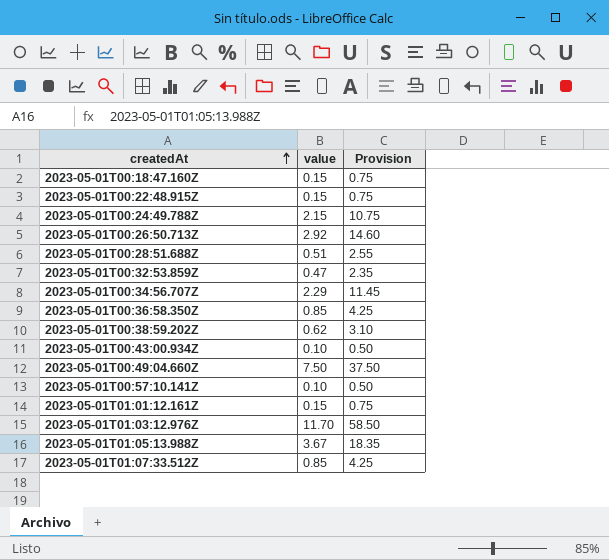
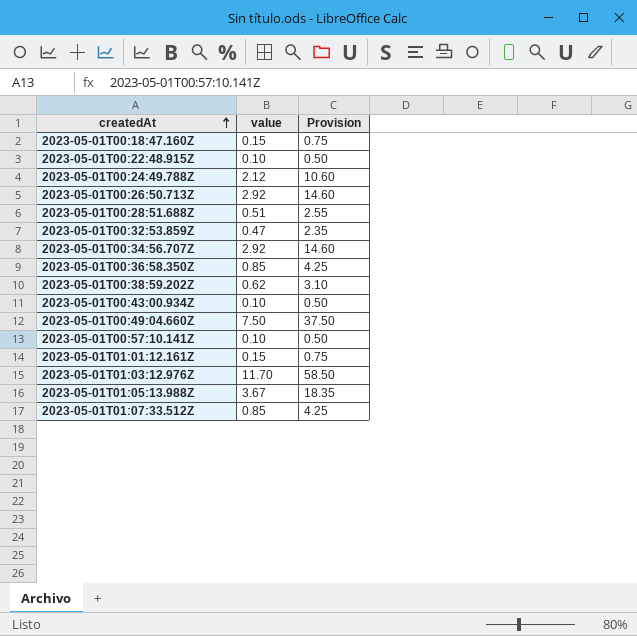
2023-05-01T00:22:48.915Z | value: 0.15 -> 0.10
2023-05-01T00:22:48.915Z | Provision: 0.75 -> 0.50
2023-05-01T00:24:49.788Z | value: 2.15 -> 2.12
2023-05-01T00:24:49.788Z | Provision: 10.75 -> 10.60
2023-05-01T00:34:56.707Z | value: 2.29 -> 2.92
2023-05-01T00:34:56.707Z | Provision: 11.45 -> 14.60

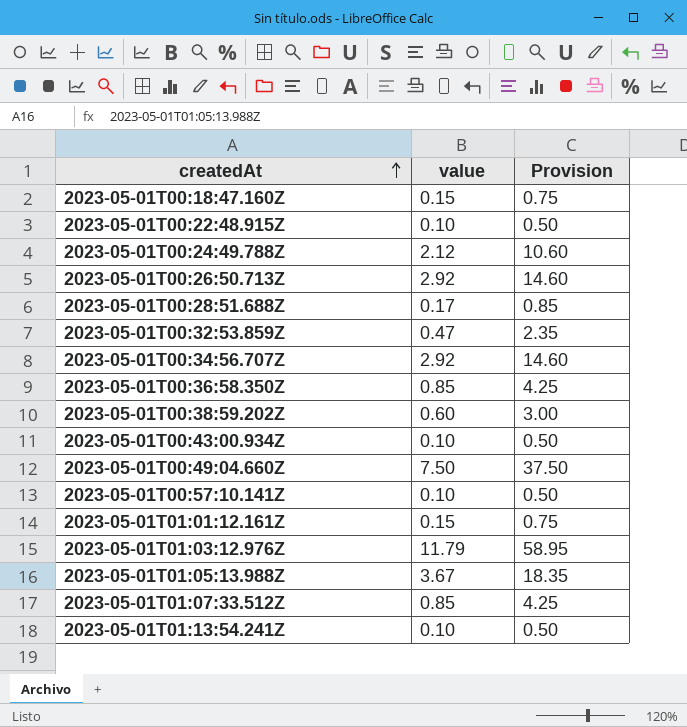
2023-05-01T00:28:51.688Z | value: 0.51 -> 0.17
2023-05-01T00:28:51.688Z | Provision: 2.55 -> 0.85
2023-05-01T00:38:59.202Z | value: 0.62 -> 0.60
2023-05-01T00:38:59.202Z | Provision: 3.10 -> 3.00
2023-05-01T01:03:12.976Z | value: 11.70 -> 11.79
2023-05-01T01:03:12.976Z | Provision: 58.50 -> 58.95
row 2023-05-01T01:13:54.241Z: none -> 0.10 | 0.50

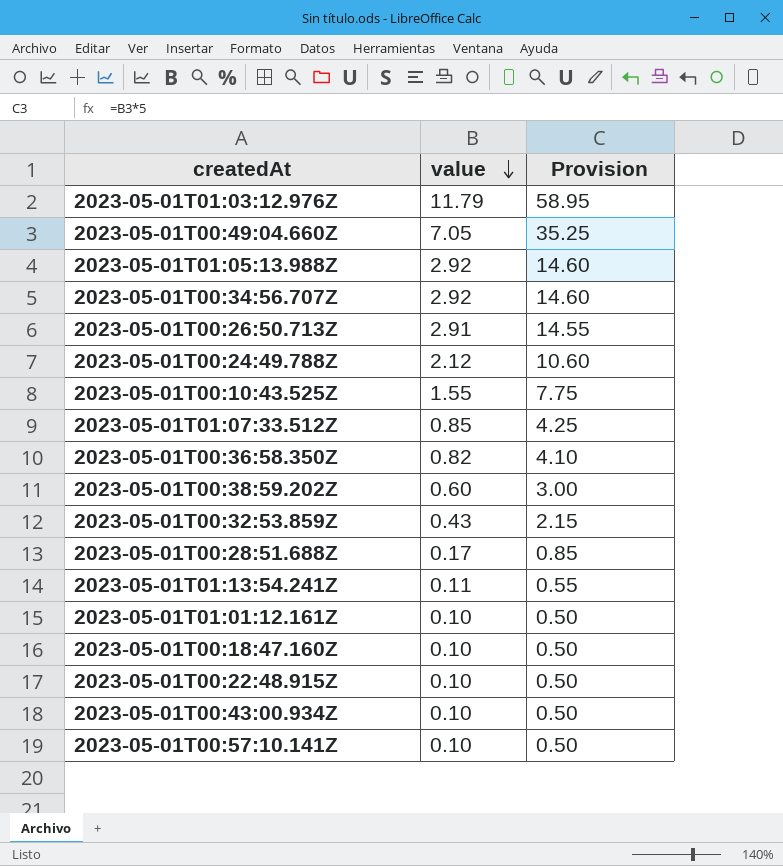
row order: createdAt ascending -> value descending
2023-05-01T00:49:04.660Z | value: 7.50 -> 7.05
2023-05-01T00:49:04.660Z | Provision: 37.50 -> 35.25
2023-05-01T01:05:13.988Z | value: 3.67 -> 2.92
2023-05-01T01:05:13.988Z | Provision: 18.35 -> 14.60
2023-05-01T00:26:50.713Z | value: 2.92 -> 2.91
2023-05-01T00:26:50.713Z | Provision: 14.60 -> 14.55
row 2023-05-01T00:10:43.525Z: none -> 1.55 | 7.75
2023-05-01T00:36:58.350Z | value: 0.85 -> 0.82
2023-05-01T00:36:58.350Z | Provision: 4.25 -> 4.10
2023-05-01T00:32:53.859Z | value: 0.47 -> 0.43
2023-05-01T00:32:53.859Z | Provision: 2.35 -> 2.15
2023-05-01T01:13:54.241Z | value: 0.10 -> 0.11
2023-05-01T01:13:54.241Z | Provision: 0.50 -> 0.55
2023-05-01T01:01:12.161Z | value: 0.15 -> 0.10
2023-05-01T01:01:12.161Z | Provision: 0.75 -> 0.50
2023-05-01T00:18:47.160Z | value: 0.15 -> 0.10
2023-05-01T00:18:47.160Z | Provision: 0.75 -> 0.50

